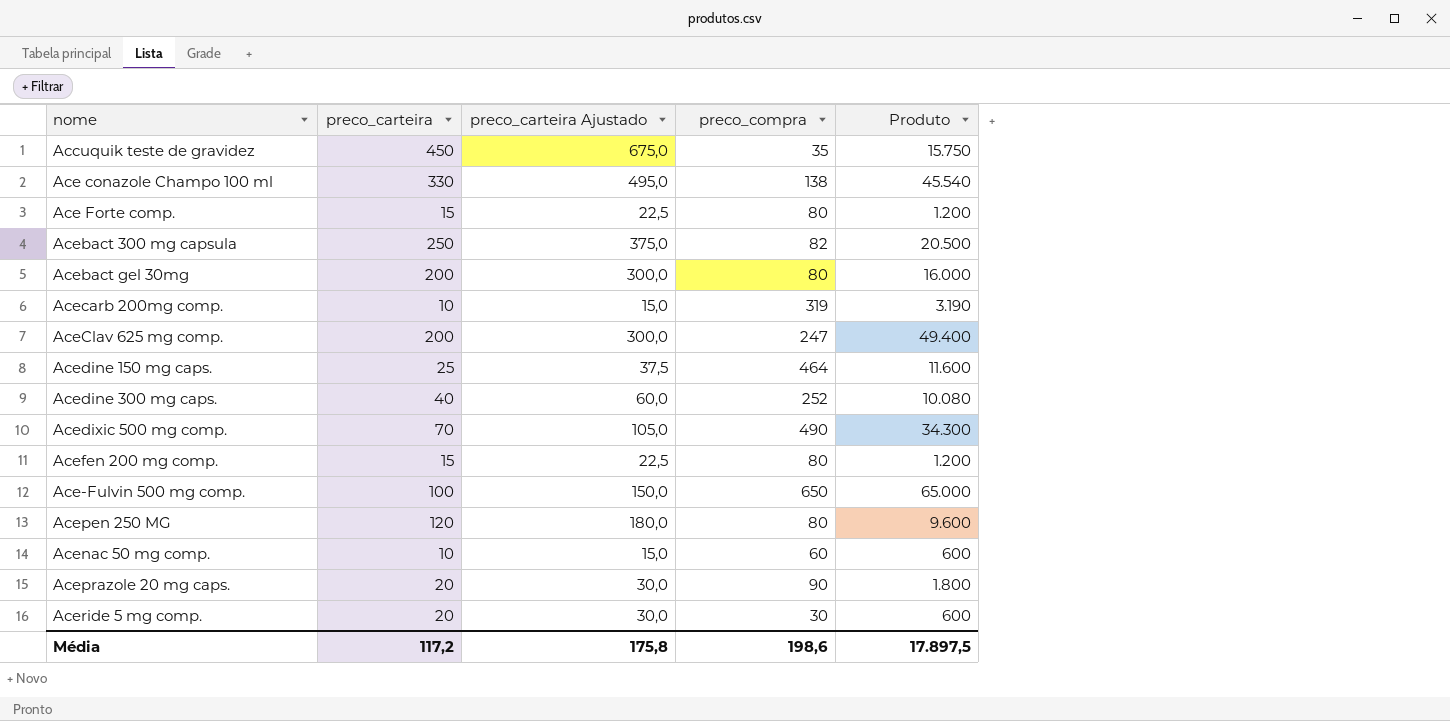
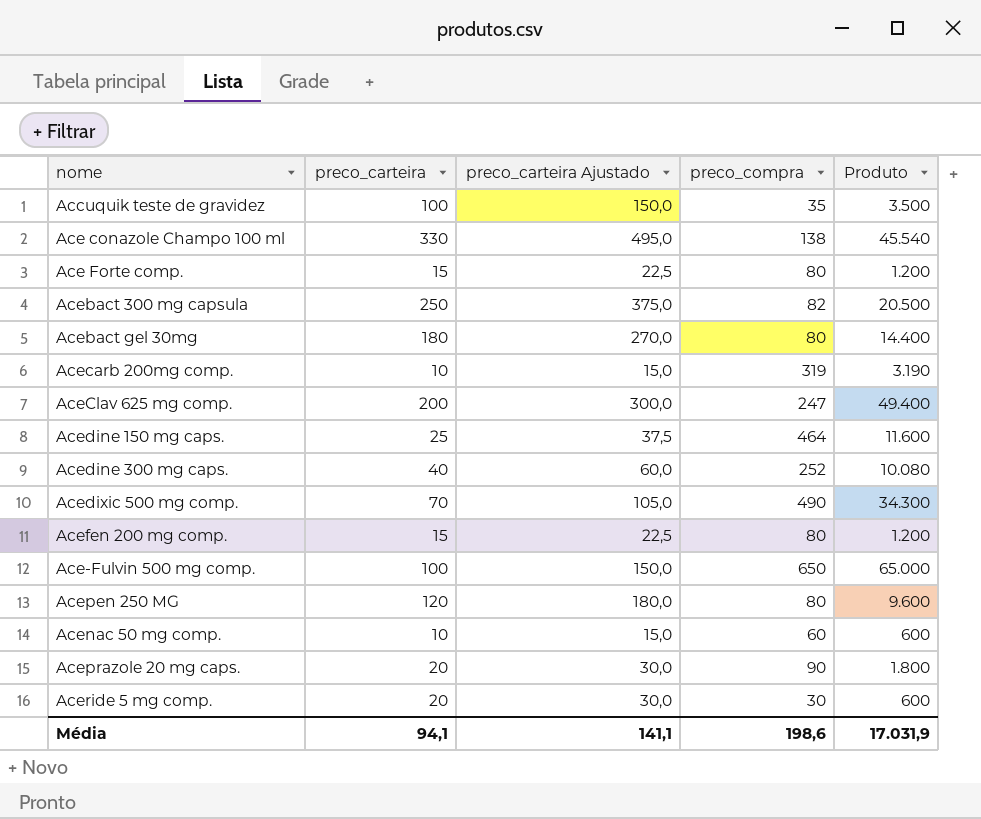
Accuquik teste de gravidez | preco_carteira: 450 -> 100
Accuquik teste de gravidez | preco_carteira Ajustado: 675,0 -> 150,0
Accuquik teste de gravidez | Produto: 15.750 -> 3.500
Acebact gel 30mg | preco_carteira: 200 -> 180
Acebact gel 30mg | preco_carteira Ajustado: 300,0 -> 270,0
Acebact gel 30mg | Produto: 16.000 -> 14.400
Média | preco_carteira: 117,2 -> 94,1
Média | preco_carteira Ajustado: 175,8 -> 141,1
Média | Produto: 17.897,5 -> 17.031,9

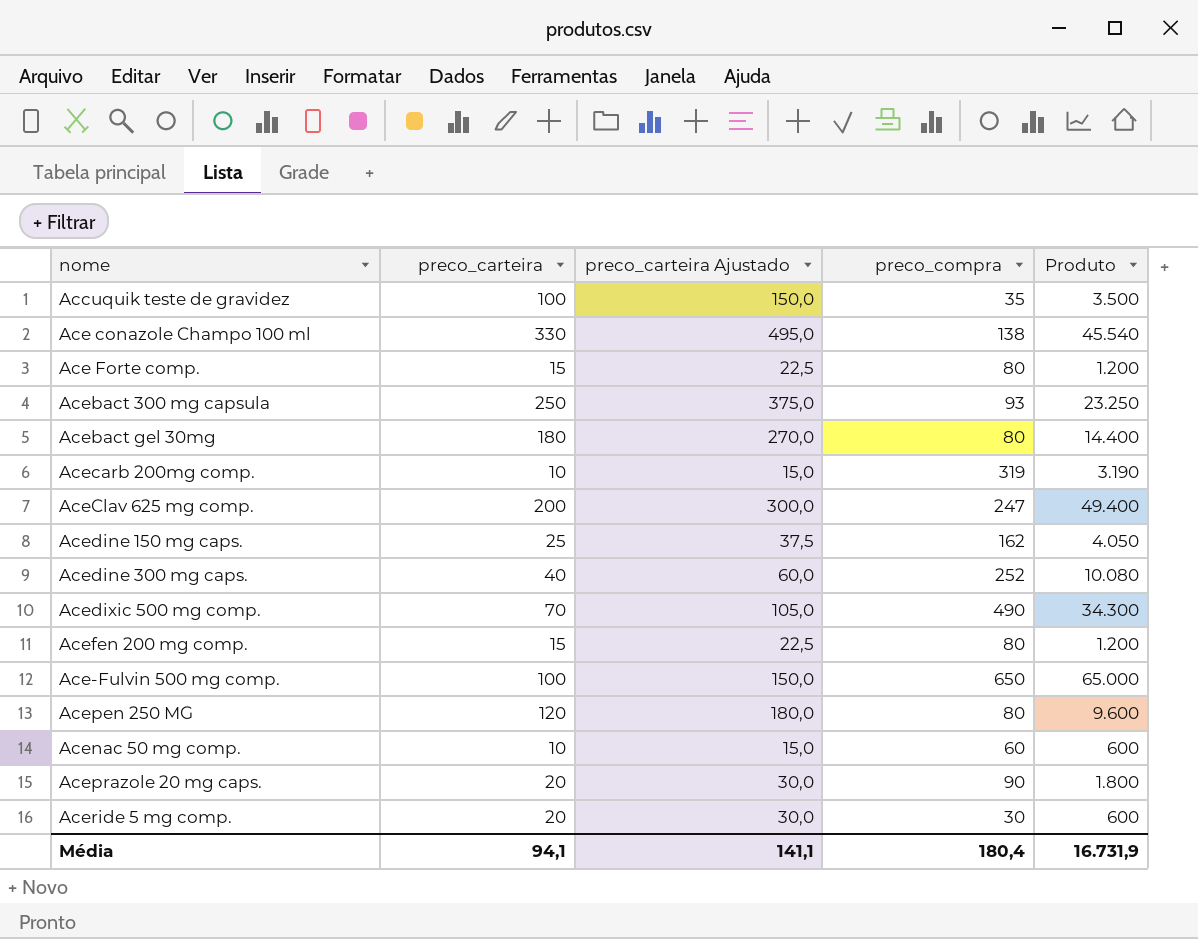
Acebact 300 mg capsula | preco_compra: 82 -> 93
Acebact 300 mg capsula | Produto: 20.500 -> 23.250
Acedine 150 mg caps. | preco_compra: 464 -> 162
Acedine 150 mg caps. | Produto: 11.600 -> 4.050
Média | preco_compra: 198,6 -> 180,4
Média | Produto: 17.031,9 -> 16.731,9

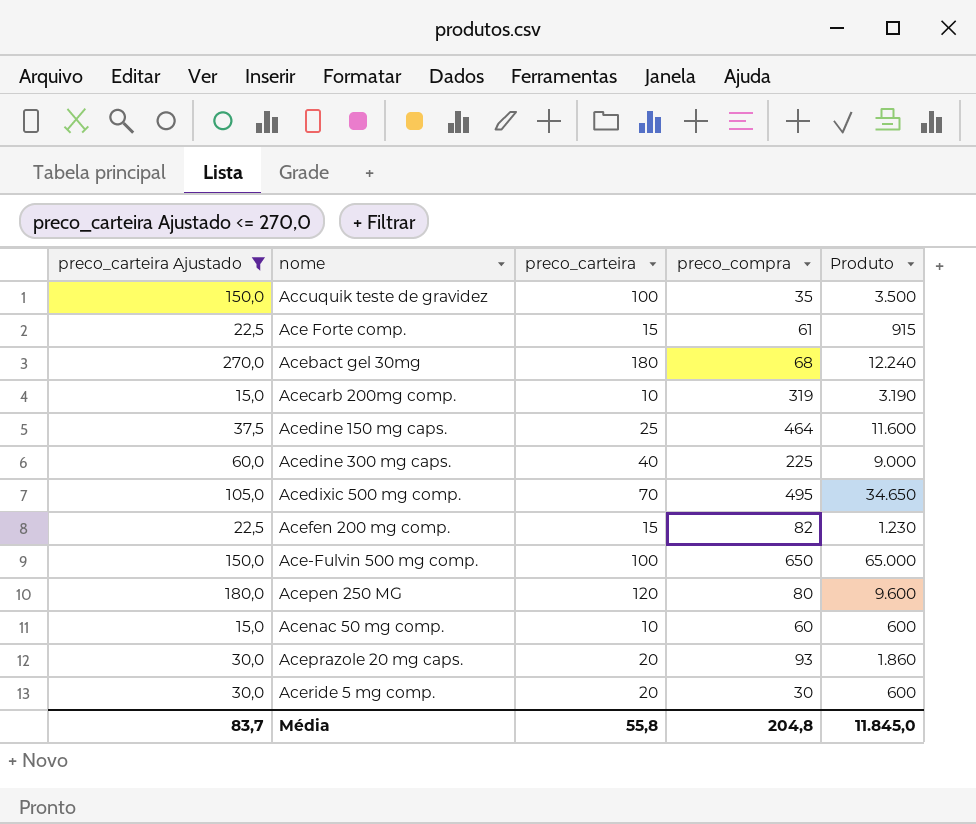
filter: none -> preco_carteira Ajustado <= 270,0
column preco_carteira Ajustado | position: 3 -> 1
Ace Forte comp. | preco_compra: 80 -> 61
Ace Forte comp. | Produto: 1.200 -> 915
Acebact gel 30mg | preco_compra: 80 -> 68
Acebact gel 30mg | Produto: 14.400 -> 12.240
Acedine 150 mg caps. | preco_compra: 162 -> 464
Acedine 150 mg caps. | Produto: 4.050 -> 11.600
Acedine 300 mg caps. | preco_compra: 252 -> 225
Acedine 300 mg caps. | Produto: 10.080 -> 9.000
Acedixic 500 mg comp. | preco_compra: 490 -> 495
Acedixic 500 mg comp. | Produto: 34.300 -> 34.650
Acefen 200 mg comp. | preco_compra: 80 -> 82
Acefen 200 mg comp. | Produto: 1.200 -> 1.230
Aceprazole 20 mg caps. | preco_compra: 90 -> 93
Aceprazole 20 mg caps. | Produto: 1.800 -> 1.860
Média | preco_carteira Ajustado: 141,1 -> 83,7
Média | preco_carteira: 94,1 -> 55,8
Média | preco_compra: 180,4 -> 204,8
Média | Produto: 16.731,9 -> 11.845,0

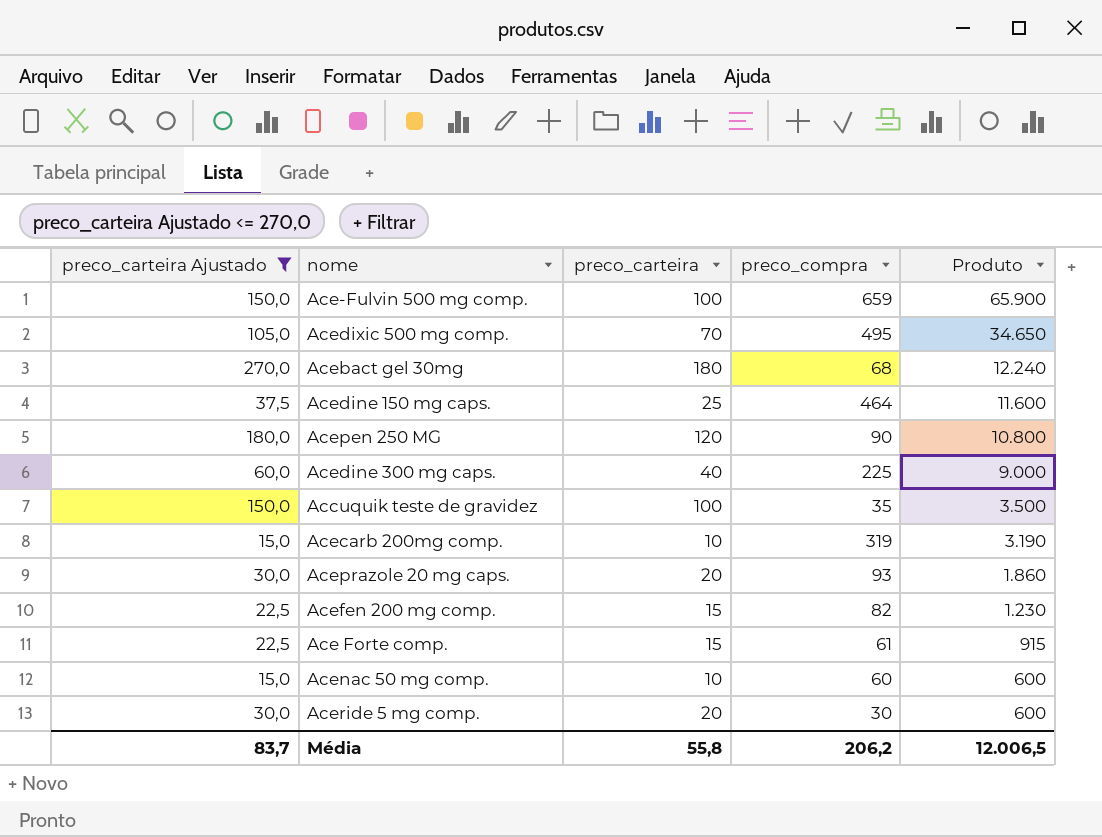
row order: none -> Produto descending
Ace-Fulvin 500 mg comp. | preco_compra: 650 -> 659
Ace-Fulvin 500 mg comp. | Produto: 65.000 -> 65.900
Acepen 250 MG | preco_compra: 80 -> 90
Acepen 250 MG | Produto: 9.600 -> 10.800
Média | preco_compra: 204,8 -> 206,2
Média | Produto: 11.845,0 -> 12.006,5

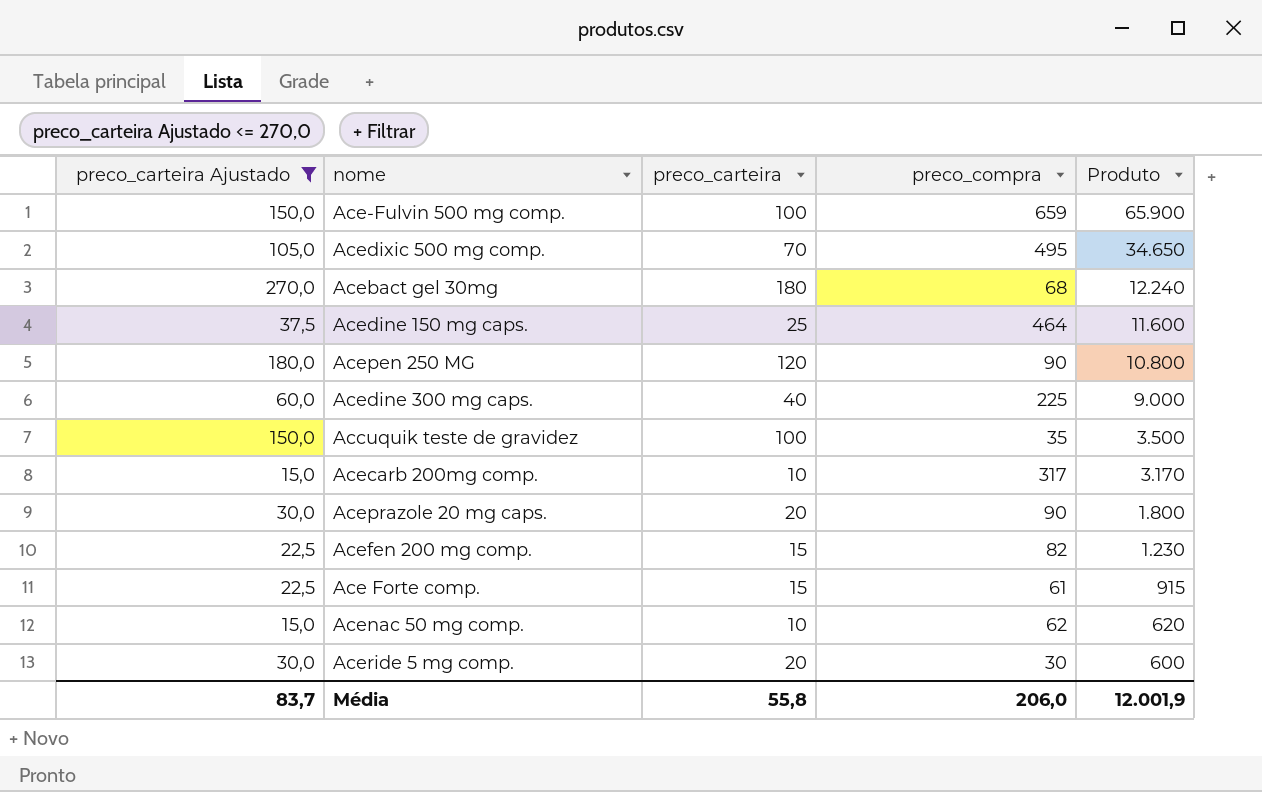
Acecarb 200mg comp. | preco_compra: 319 -> 317
Acecarb 200mg comp. | Produto: 3.190 -> 3.170
Aceprazole 20 mg caps. | preco_compra: 93 -> 90
Aceprazole 20 mg caps. | Produto: 1.860 -> 1.800
Acenac 50 mg comp. | preco_compra: 60 -> 62
Acenac 50 mg comp. | Produto: 600 -> 620
Média | preco_compra: 206,2 -> 206,0
Média | Produto: 12.006,5 -> 12.001,9

